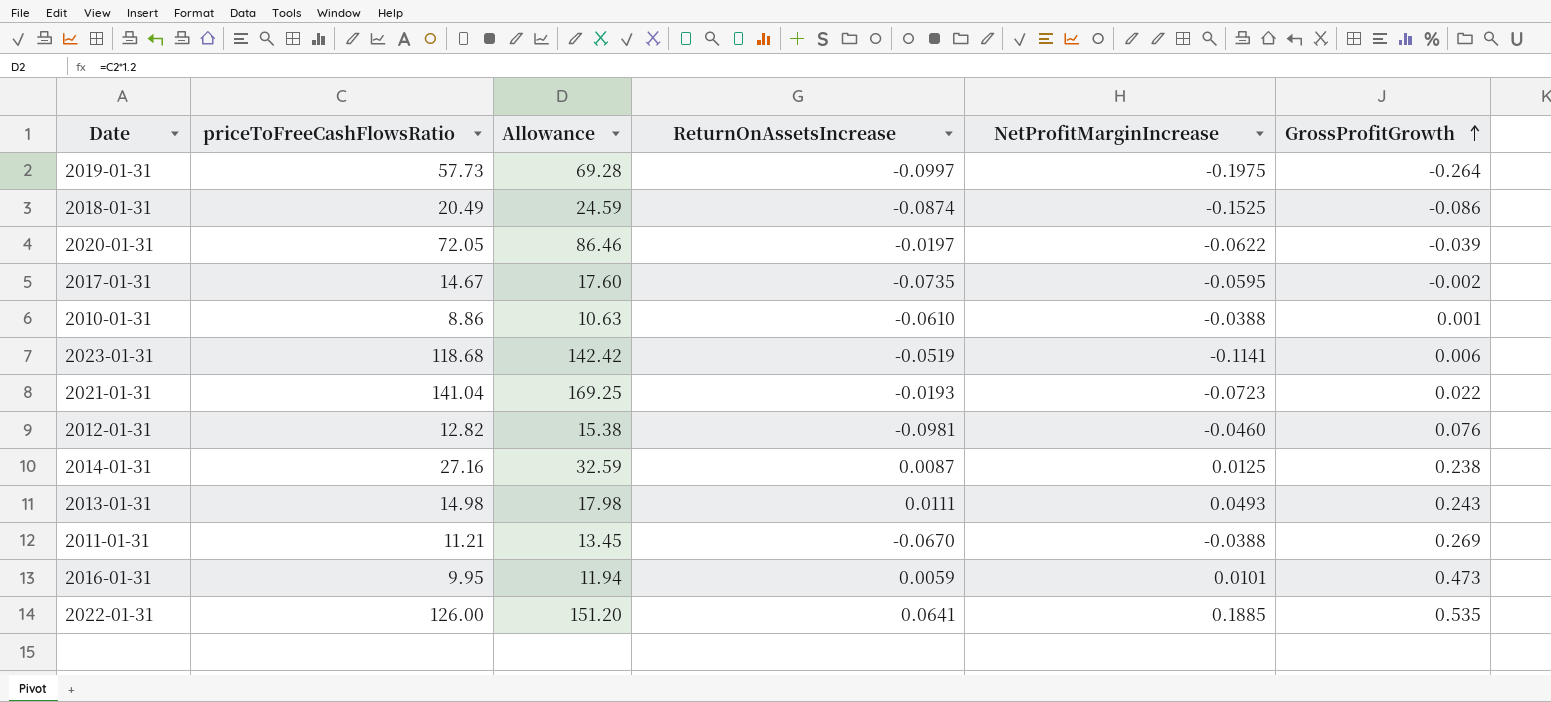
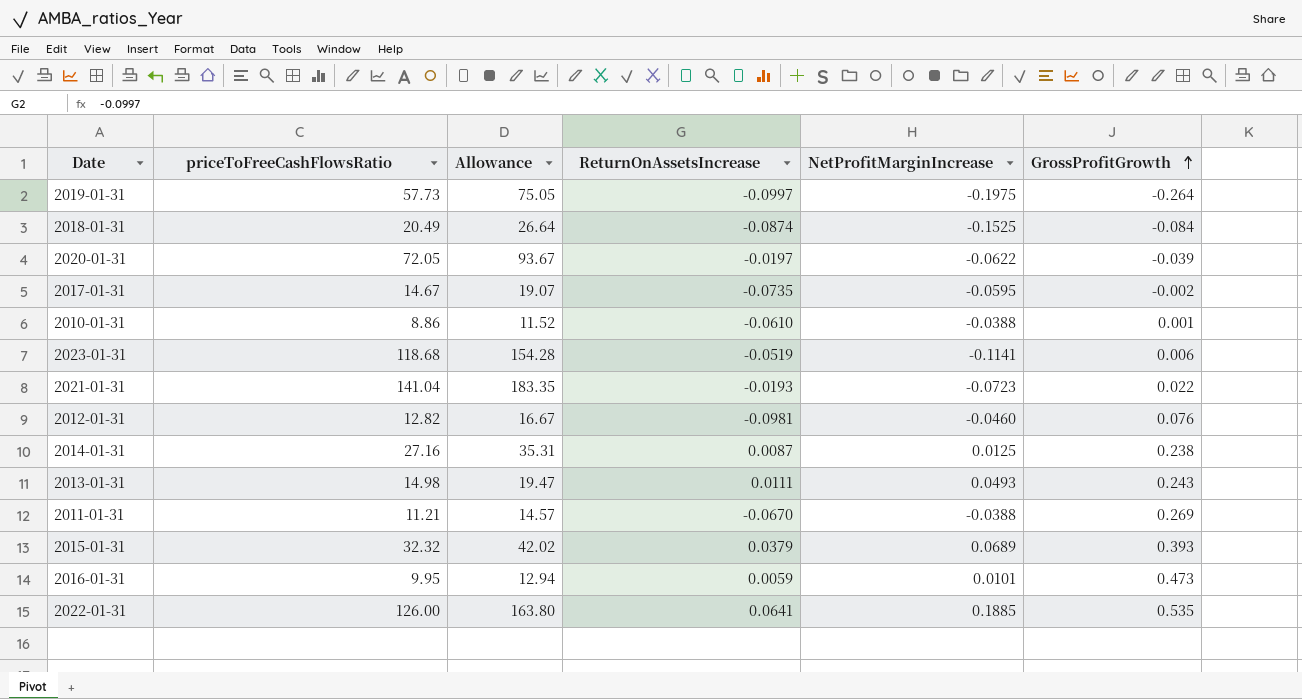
column Allowance | formula: [priceToFreeCashFlowsRatio] * 1.2 -> [priceToFreeCashFlowsRatio] * 1.3
2018-01-31 | GrossProfitGrowth: -0.086 -> -0.084
row 2015-01-31: none -> 32.32 | 42.02 | 0.0379 | 0.0689 | 0.393

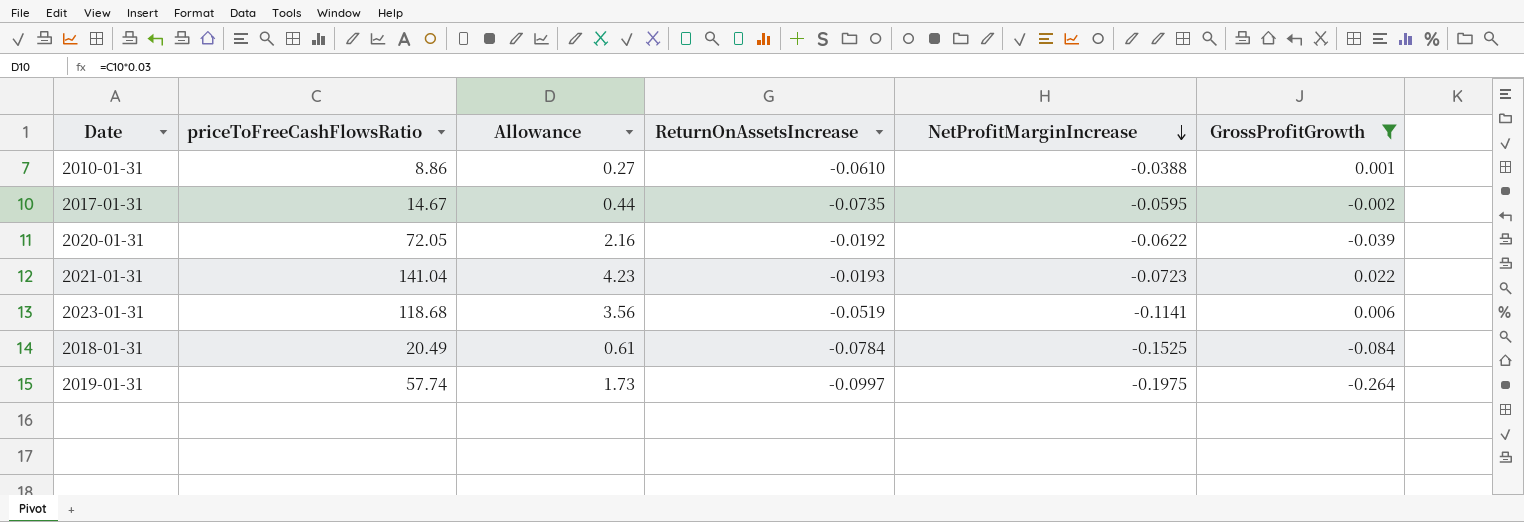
filter: none -> GrossProfitGrowth <= 0.022
row order: GrossProfitGrowth ascending -> NetProfitMarginIncrease descending
column Allowance | formula: [priceToFreeCashFlowsRatio] * 1.3 -> [priceToFreeCashFlowsRatio] * 0.03
2020-01-31 | ReturnOnAssetsIncrease: -0.0197 -> -0.0192
2018-01-31 | ReturnOnAssetsIncrease: -0.0874 -> -0.0784
2019-01-31 | priceToFreeCashFlowsRatio: 57.73 -> 57.74

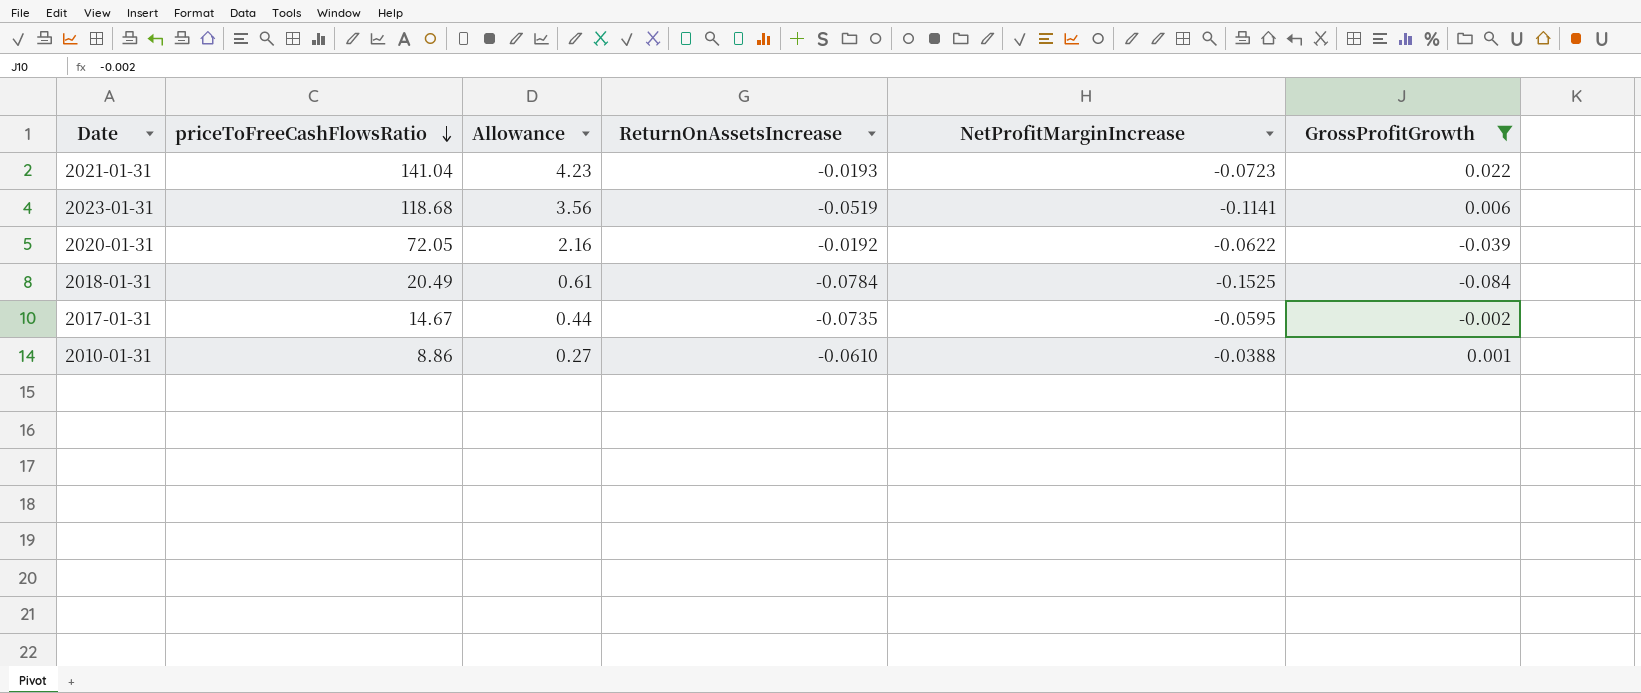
row order: NetProfitMarginIncrease descending -> priceToFreeCashFlowsRatio descending
row 2019-01-31: 57.74 | 1.73 | -0.0997 | -0.1975 | -0.264 -> none

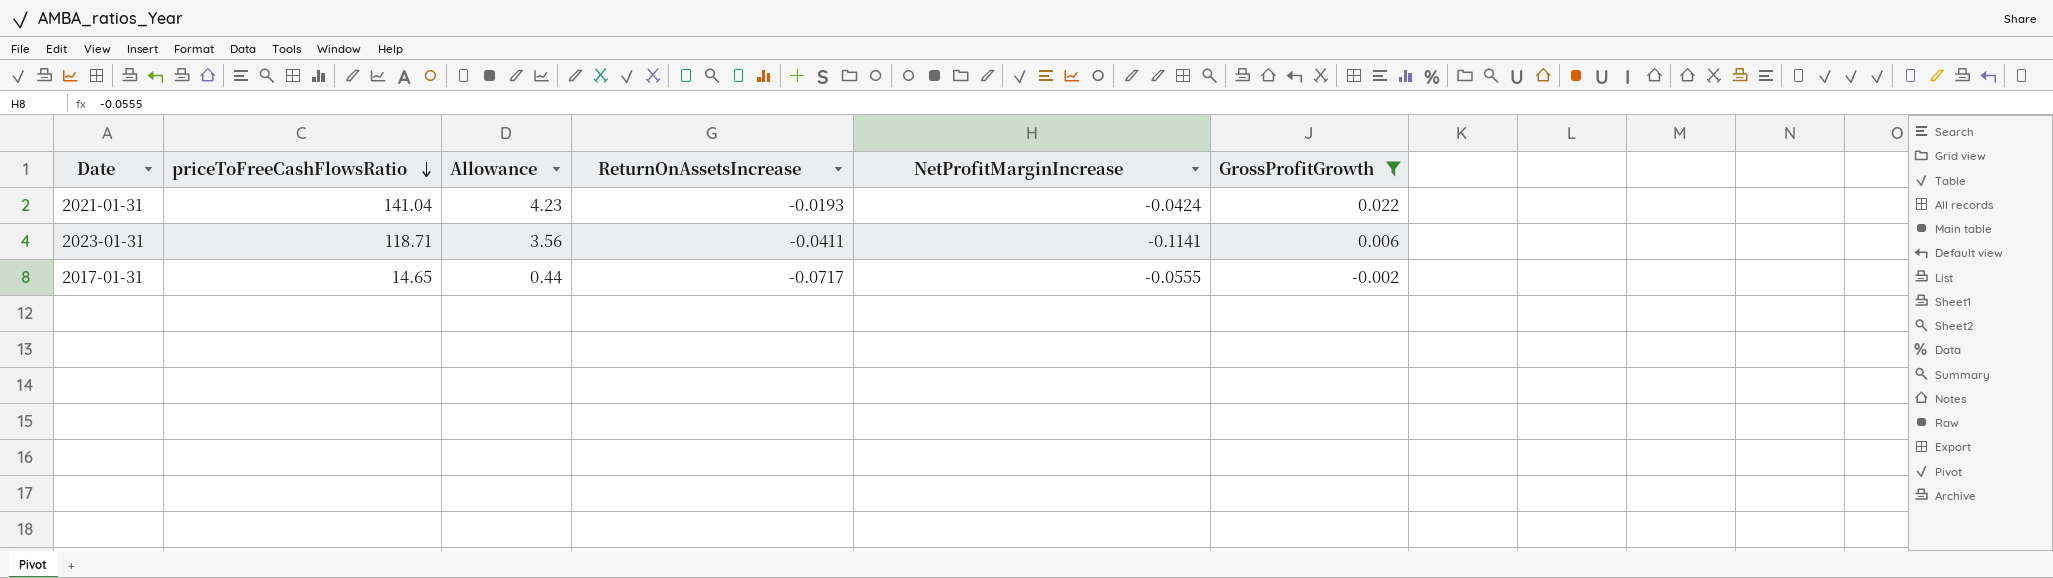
row 2020-01-31: 72.05 | 2.16 | -0.0192 | -0.0622 | -0.039 -> none
row 2018-01-31: 20.49 | 0.61 | -0.0784 | -0.1525 | -0.084 -> none
row 2010-01-31: 8.86 | 0.27 | -0.0610 | -0.0388 | 0.001 -> none
2021-01-31 | NetProfitMarginIncrease: -0.0723 -> -0.0424
2023-01-31 | priceToFreeCashFlowsRatio: 118.68 -> 118.71
2023-01-31 | ReturnOnAssetsIncrease: -0.0519 -> -0.0411
2017-01-31 | priceToFreeCashFlowsRatio: 14.67 -> 14.65
2017-01-31 | ReturnOnAssetsIncrease: -0.0735 -> -0.0717
2017-01-31 | NetProfitMarginIncrease: -0.0595 -> -0.0555

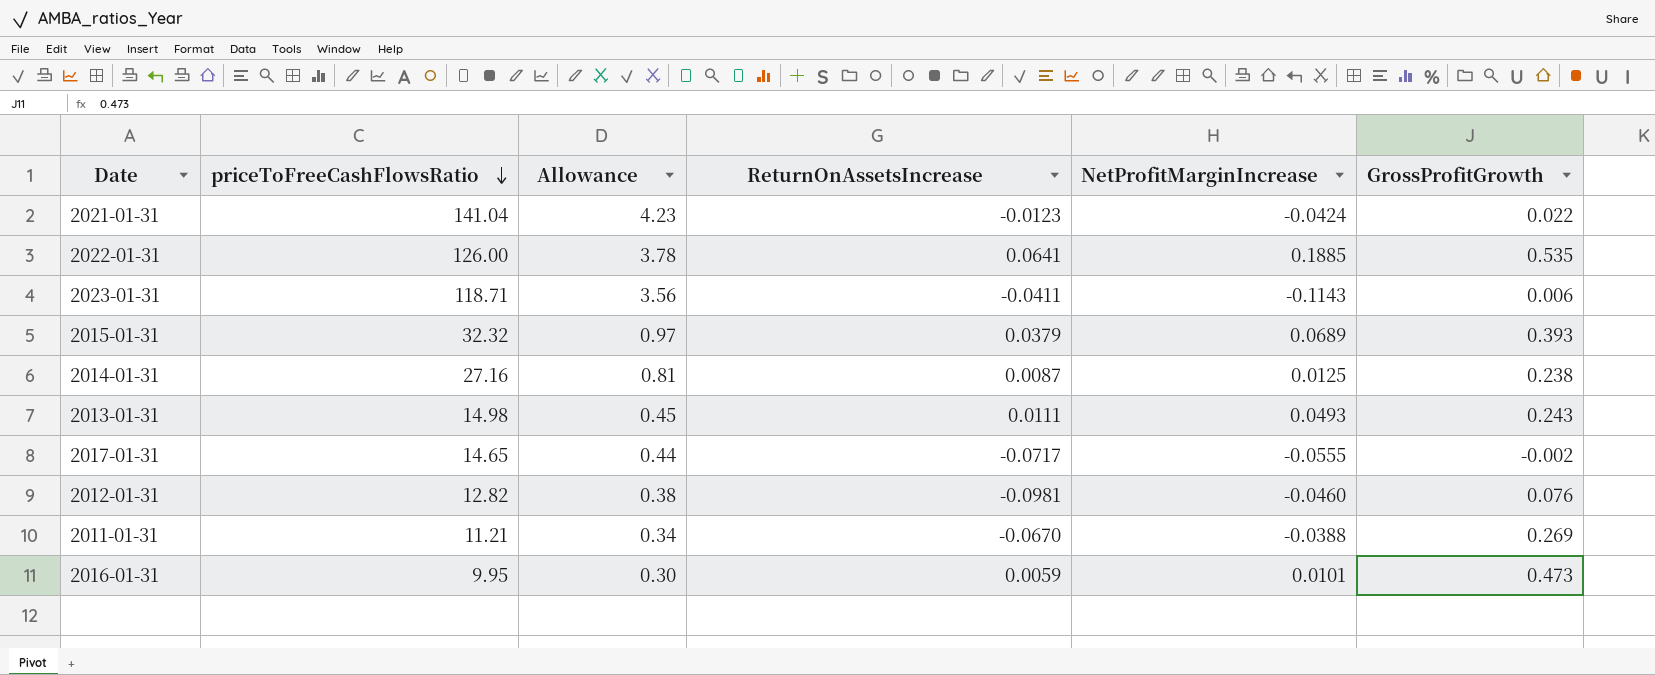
filter: GrossProfitGrowth <= 0.022 -> none
2021-01-31 | ReturnOnAssetsIncrease: -0.0193 -> -0.0123
2023-01-31 | NetProfitMarginIncrease: -0.1141 -> -0.1143

